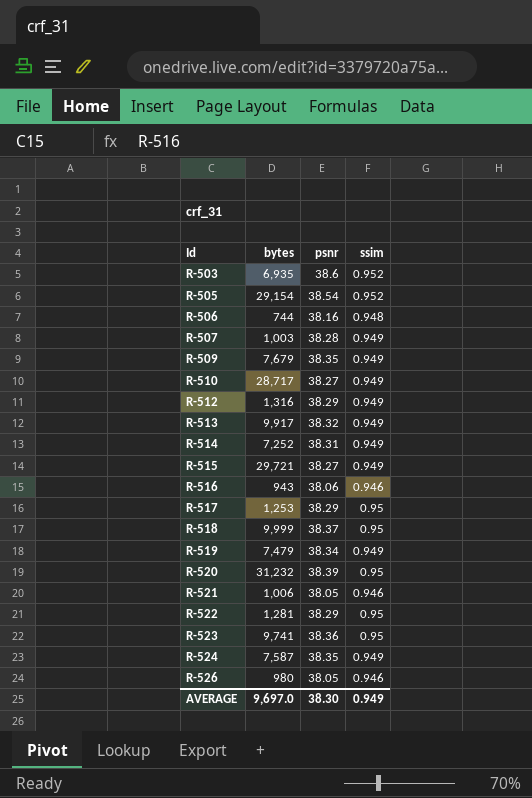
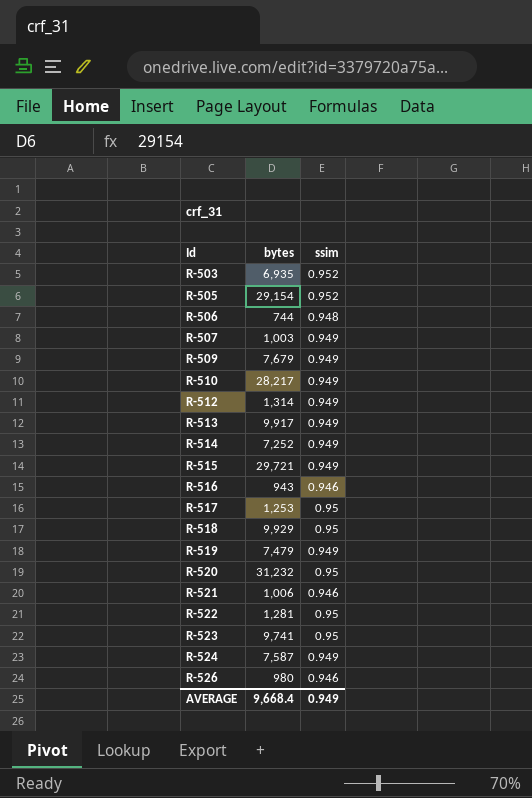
column psnr | position: 3 -> none
R-510 | bytes: 28,717 -> 28,217
R-512 | bytes: 1,316 -> 1,314
R-518 | bytes: 9,999 -> 9,929
AVERAGE | bytes: 9,697.0 -> 9,668.4

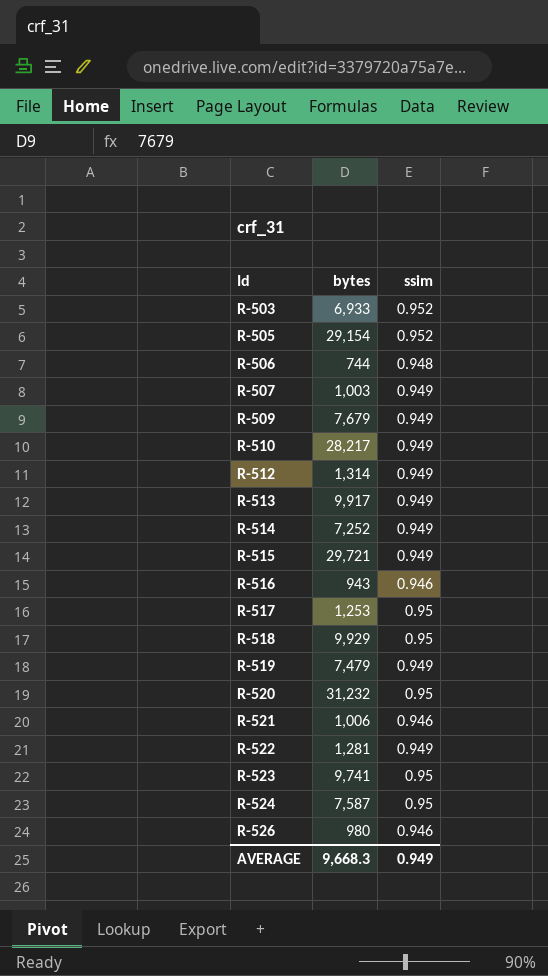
R-503 | bytes: 6,935 -> 6,933
R-522 | ssim: 0.95 -> 0.949
R-524 | ssim: 0.949 -> 0.95
AVERAGE | bytes: 9,668.4 -> 9,668.3

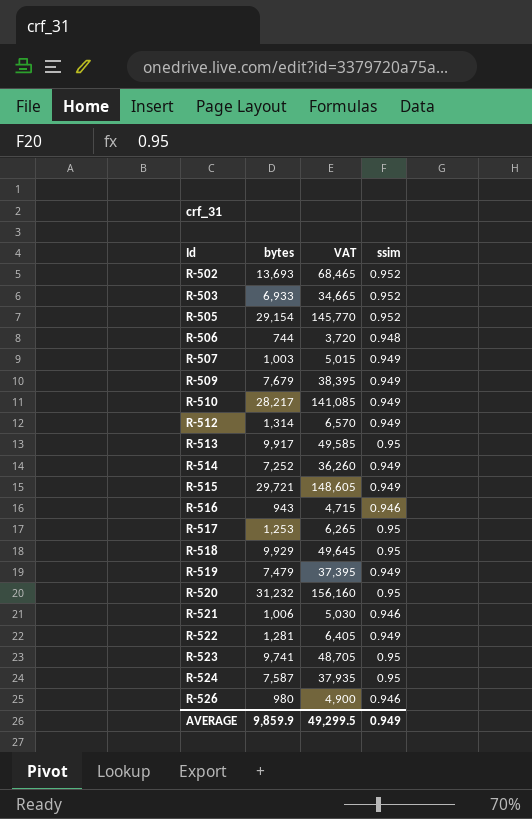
column VAT | formula: none -> [bytes] * 5
row R-502: none -> 13,693 | 68,465 | 0.952
R-513 | ssim: 0.949 -> 0.95
AVERAGE | bytes: 9,668.3 -> 9,859.9

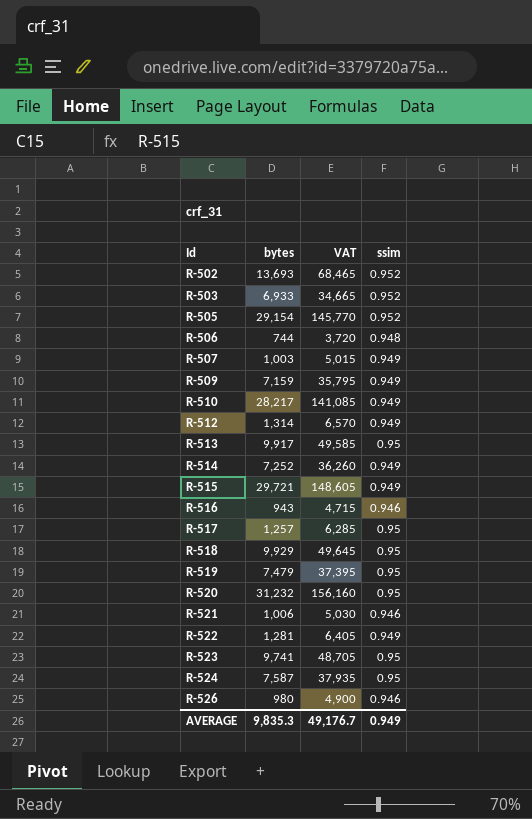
R-509 | bytes: 7,679 -> 7,159
R-509 | VAT: 38,395 -> 35,795
R-517 | bytes: 1,253 -> 1,257
R-517 | VAT: 6,265 -> 6,285
R-519 | ssim: 0.949 -> 0.95
AVERAGE | bytes: 9,859.9 -> 9,835.3
AVERAGE | VAT: 49,299.5 -> 49,176.7

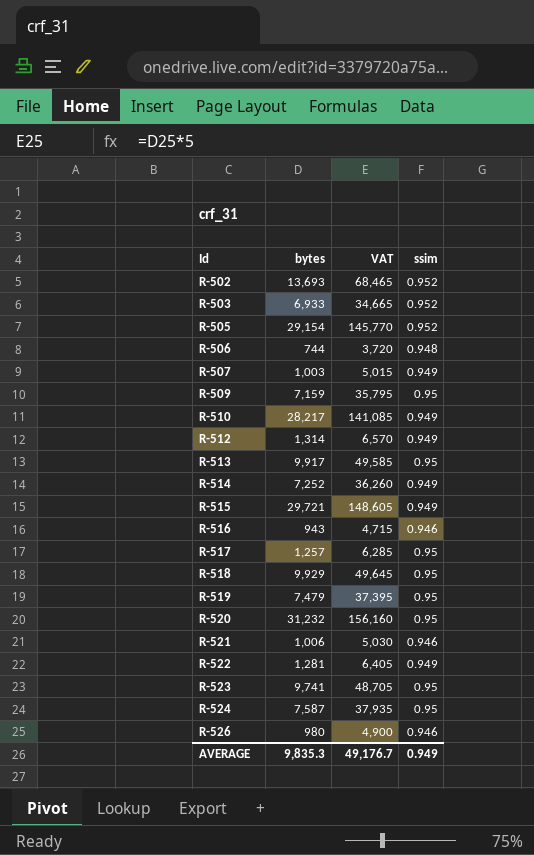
R-509 | ssim: 0.949 -> 0.95

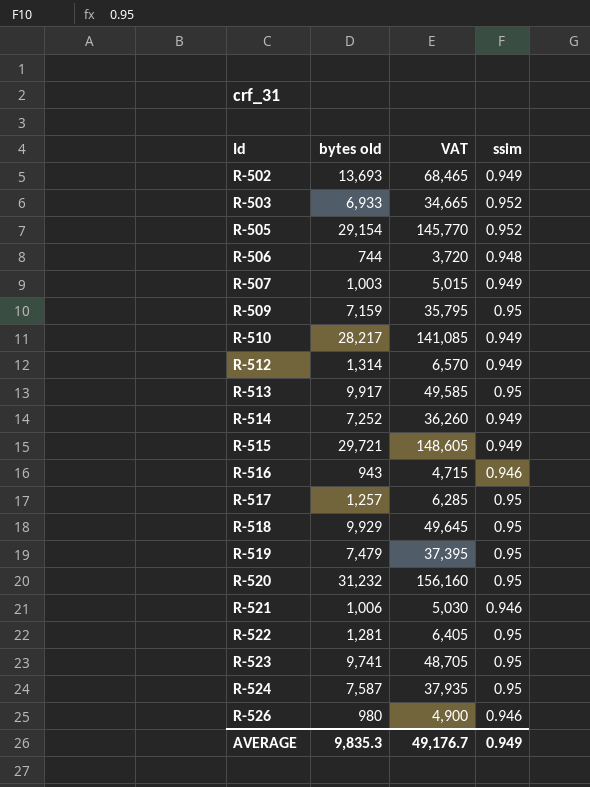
column name: bytes -> bytes old
R-502 | ssim: 0.952 -> 0.949
R-522 | ssim: 0.949 -> 0.95

